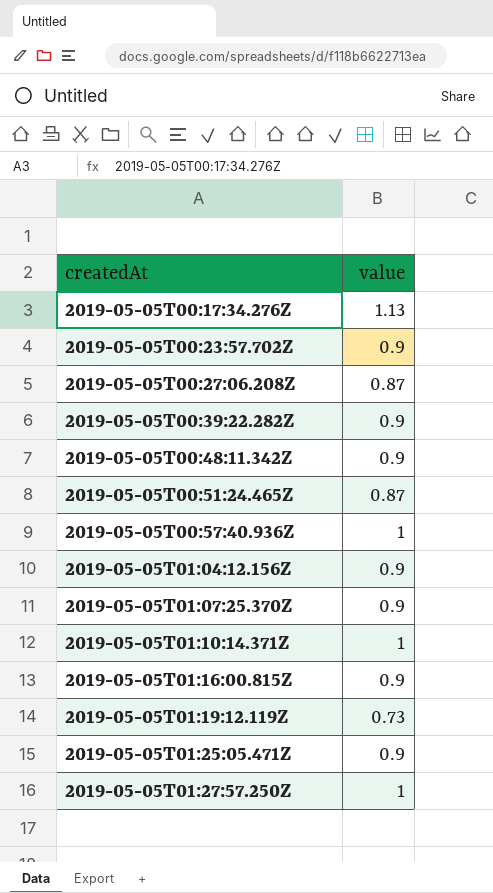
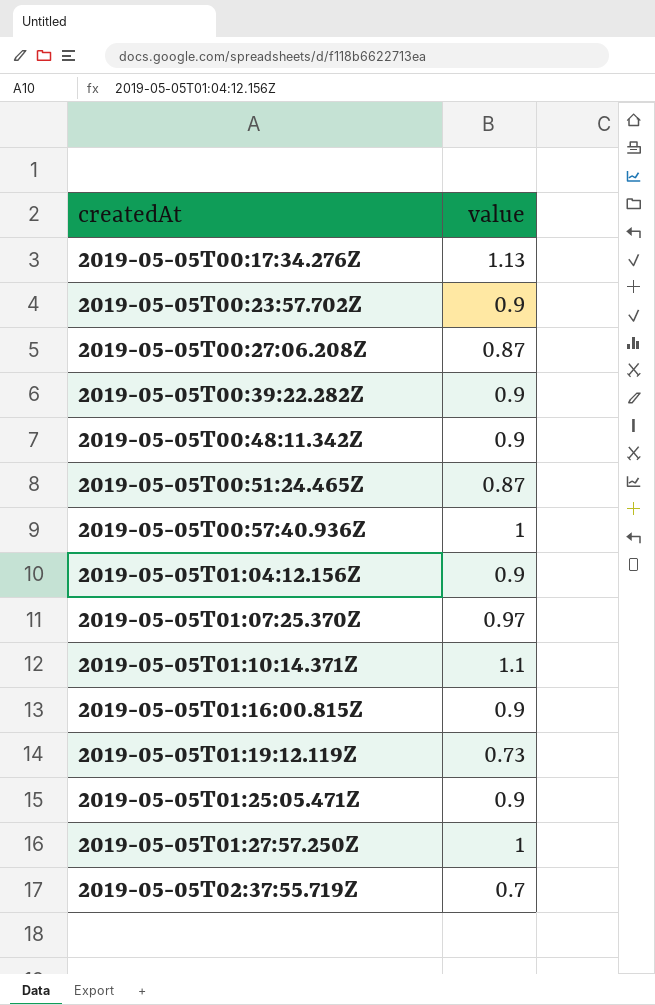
2019-05-05T01:07:25.370Z | value: 0.9 -> 0.97
2019-05-05T01:10:14.371Z | value: 1 -> 1.1
row 2019-05-05T02:37:55.719Z: none -> 0.7

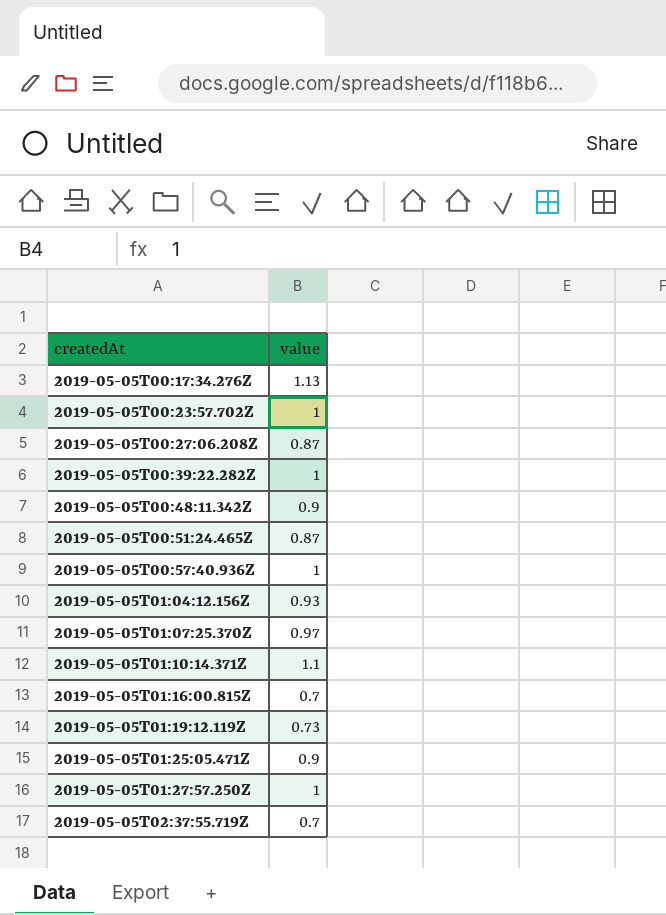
2019-05-05T00:23:57.702Z | value: 0.9 -> 1
2019-05-05T00:39:22.282Z | value: 0.9 -> 1
2019-05-05T01:04:12.156Z | value: 0.9 -> 0.93
2019-05-05T01:16:00.815Z | value: 0.9 -> 0.7

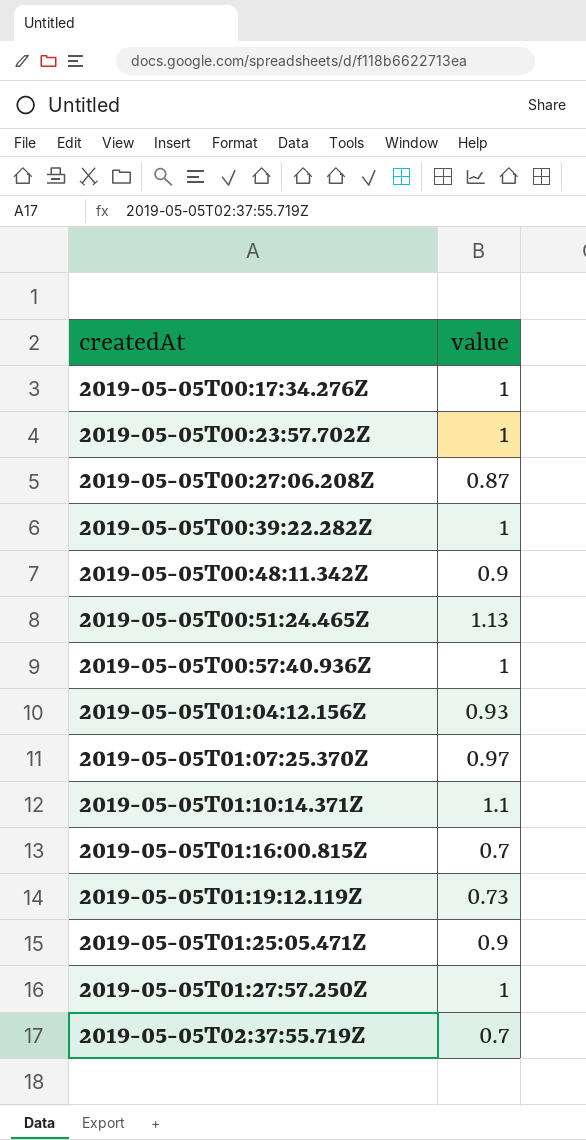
2019-05-05T00:17:34.276Z | value: 1.13 -> 1
2019-05-05T00:51:24.465Z | value: 0.87 -> 1.13

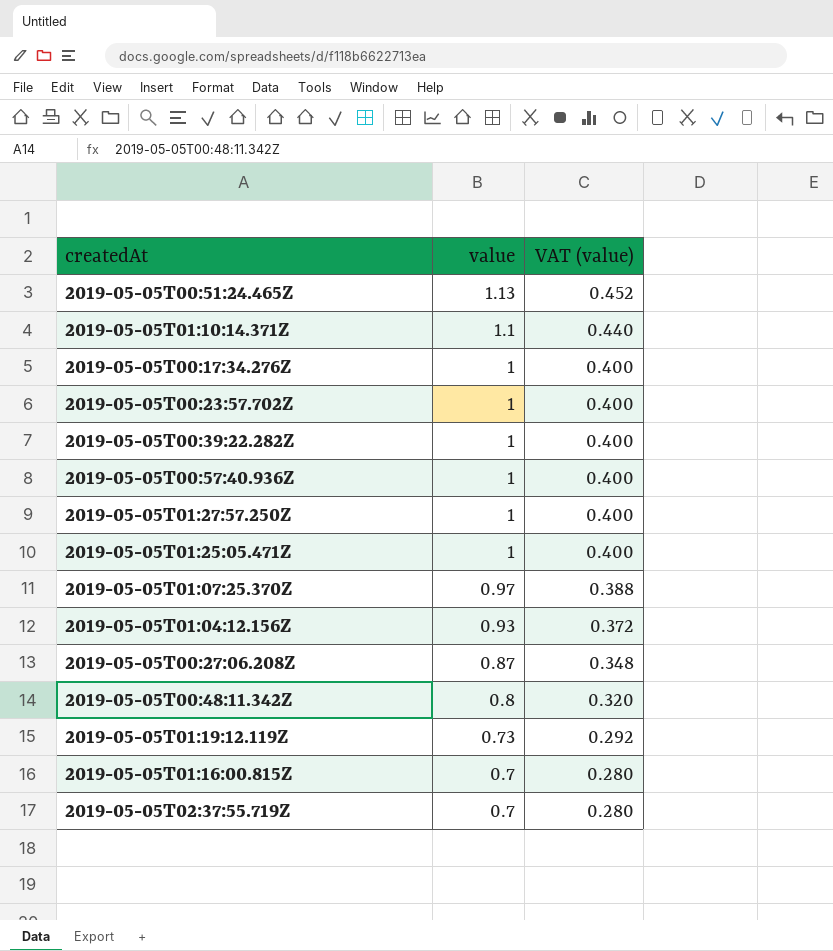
row order: createdAt ascending -> value descending
column VAT (value) | formula: none -> [value] * 0.4
2019-05-05T01:25:05.471Z | value: 0.9 -> 1
2019-05-05T00:48:11.342Z | value: 0.9 -> 0.8

